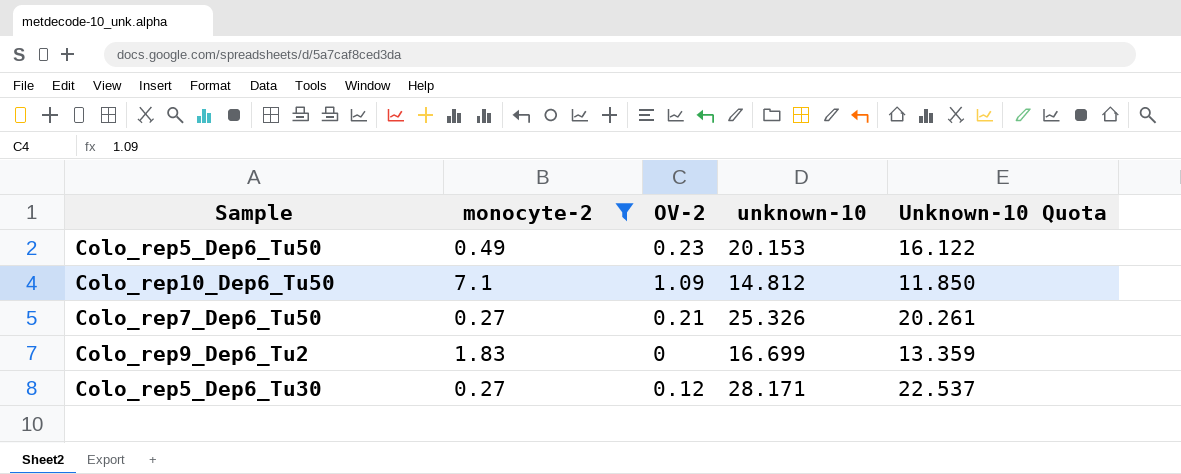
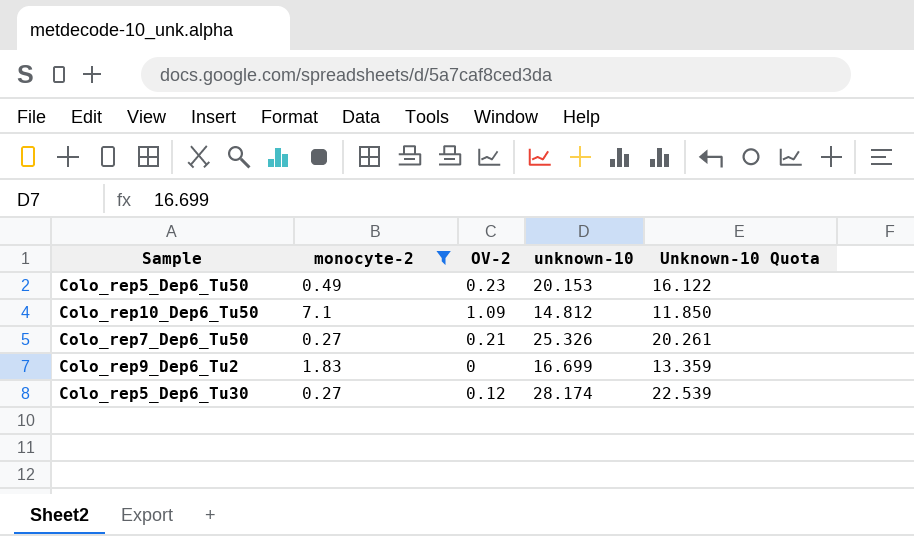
Colo_rep5_Dep6_Tu30 | unknown-10: 28.171 -> 28.174
Colo_rep5_Dep6_Tu30 | Unknown-10 Quota: 22.537 -> 22.539

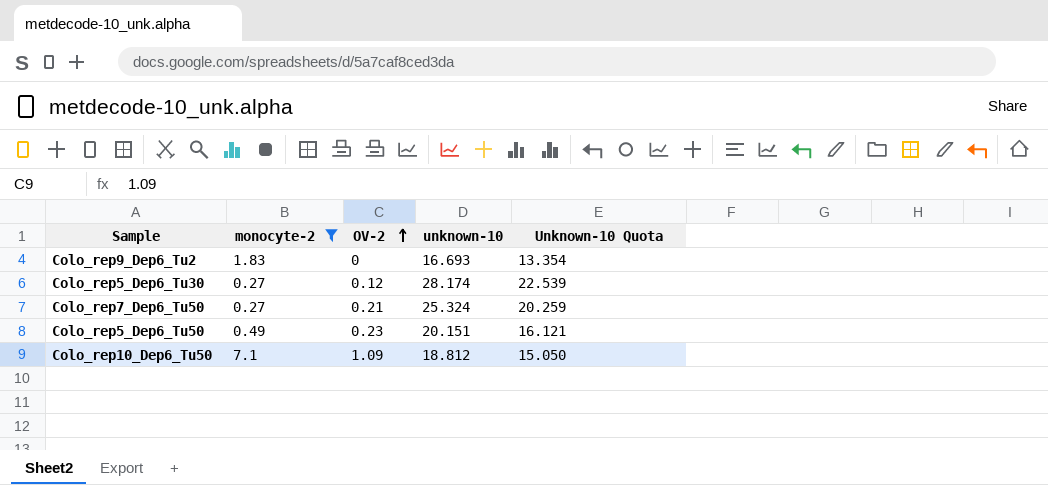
row order: none -> OV-2 ascending
Colo_rep9_Dep6_Tu2 | unknown-10: 16.699 -> 16.693
Colo_rep9_Dep6_Tu2 | Unknown-10 Quota: 13.359 -> 13.354
Colo_rep7_Dep6_Tu50 | unknown-10: 25.326 -> 25.324
Colo_rep7_Dep6_Tu50 | Unknown-10 Quota: 20.261 -> 20.259
Colo_rep5_Dep6_Tu50 | unknown-10: 20.153 -> 20.151
Colo_rep5_Dep6_Tu50 | Unknown-10 Quota: 16.122 -> 16.121
Colo_rep10_Dep6_Tu50 | unknown-10: 14.812 -> 18.812
Colo_rep10_Dep6_Tu50 | Unknown-10 Quota: 11.850 -> 15.050

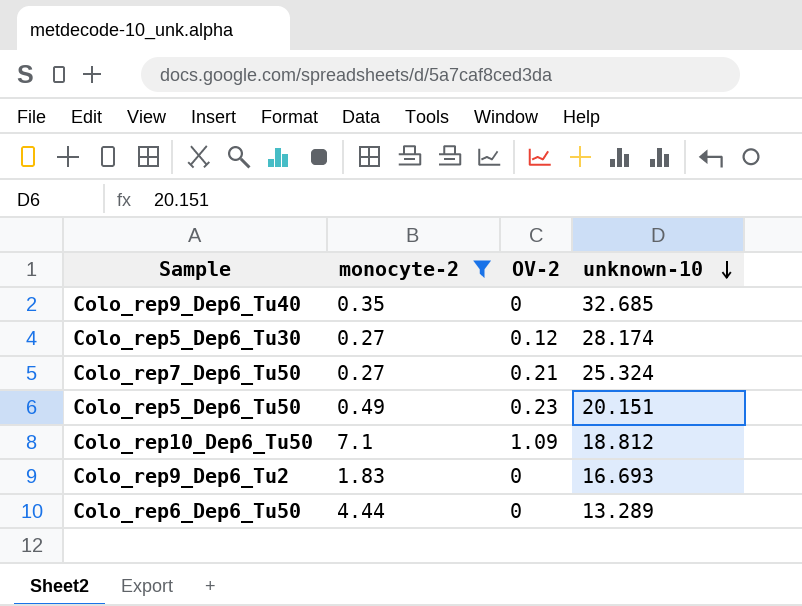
row order: OV-2 ascending -> unknown-10 descending
column Unknown-10 Quota | formula: [unknown-10] * 0.8 -> none
row Colo_rep9_Dep6_Tu40: none -> 0.35 | 0 | 32.685
row Colo_rep6_Dep6_Tu50: none -> 4.44 | 0 | 13.289

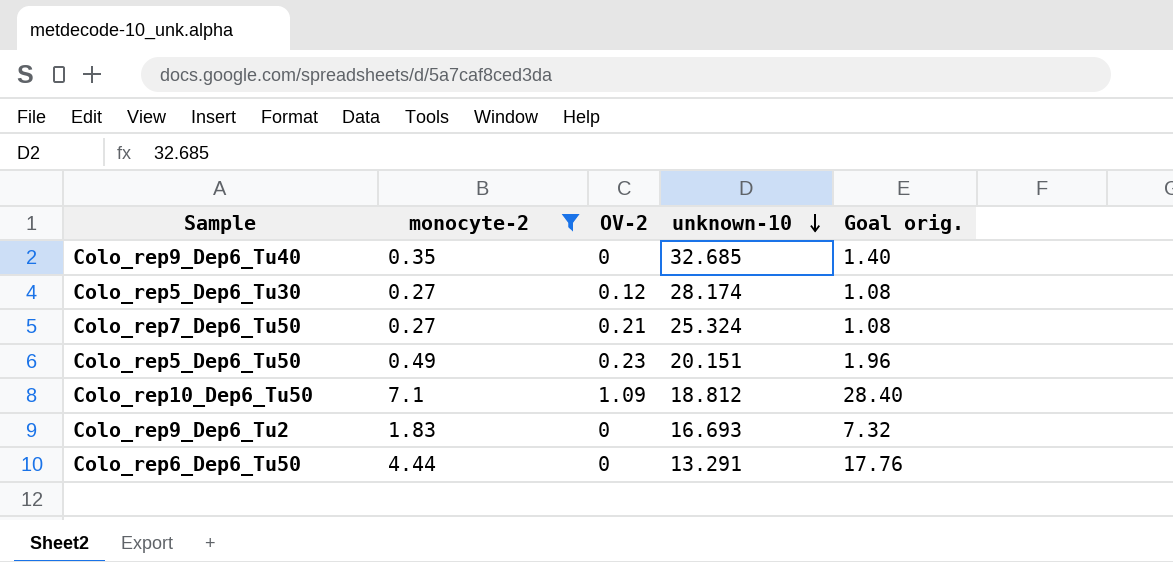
column Goal orig. | formula: none -> [monocyte-2] * 4
Colo_rep6_Dep6_Tu50 | unknown-10: 13.289 -> 13.291

